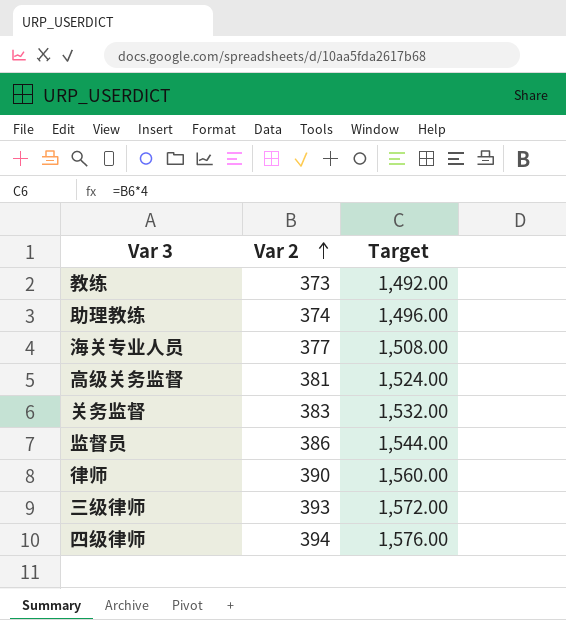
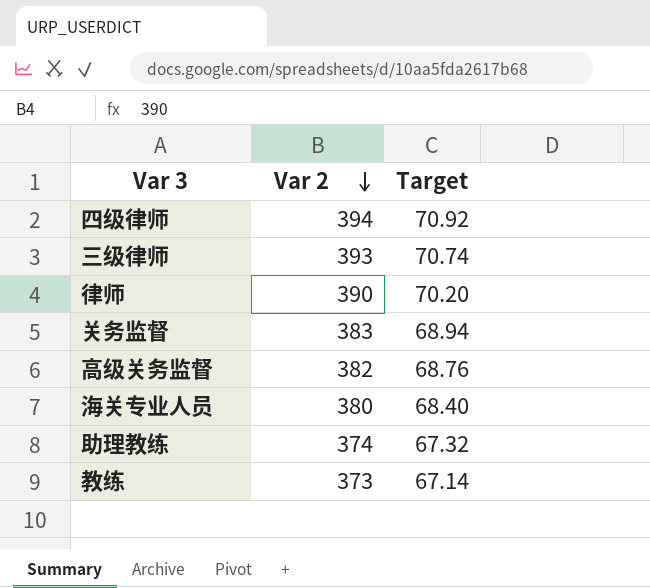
row order: Var 2 ascending -> Var 2 descending
column Target | formula: [Var 2] * 4 -> [Var 2] * 0.18
row 监督员: 386 | 1,544.00 -> none
高级关务监督 | Var 2: 381 -> 382
海关专业人员 | Var 2: 377 -> 380

